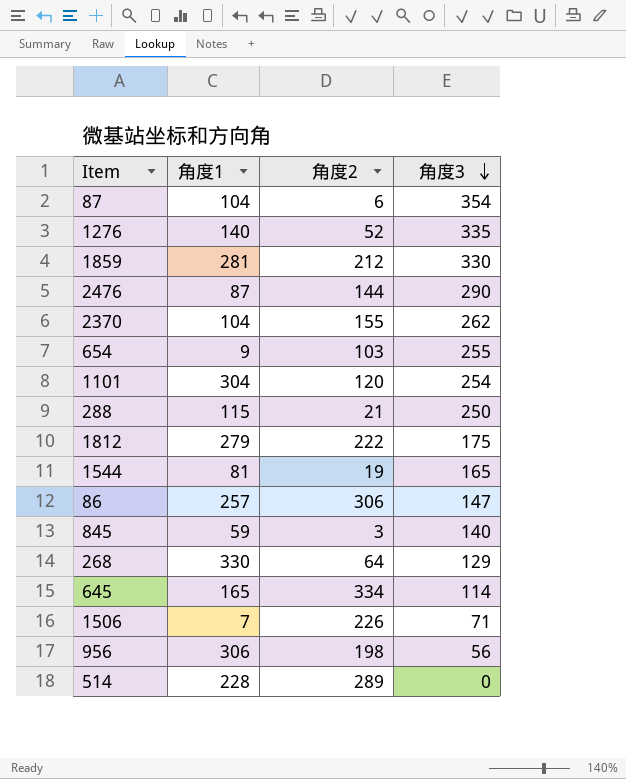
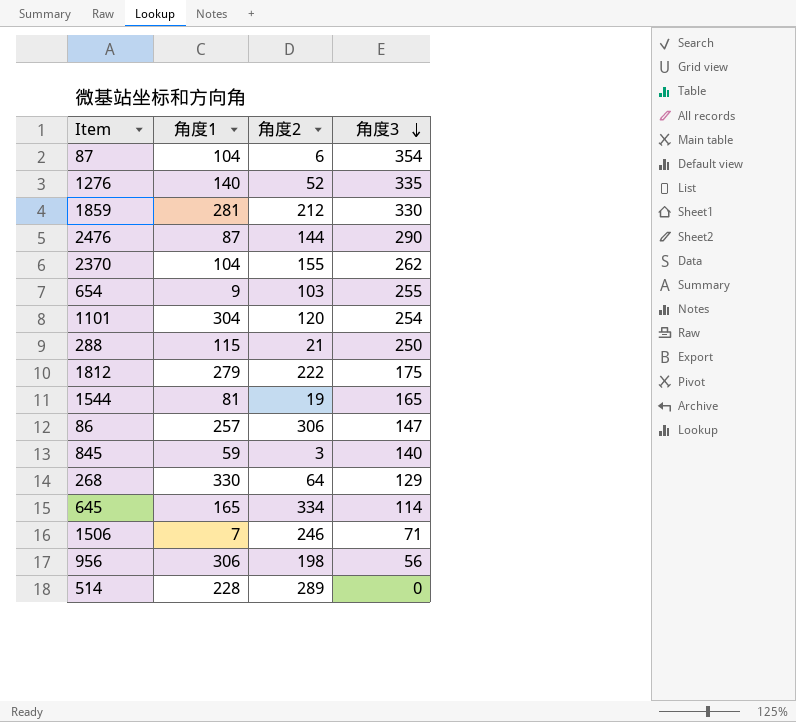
1506 | 角度2: 226 -> 246

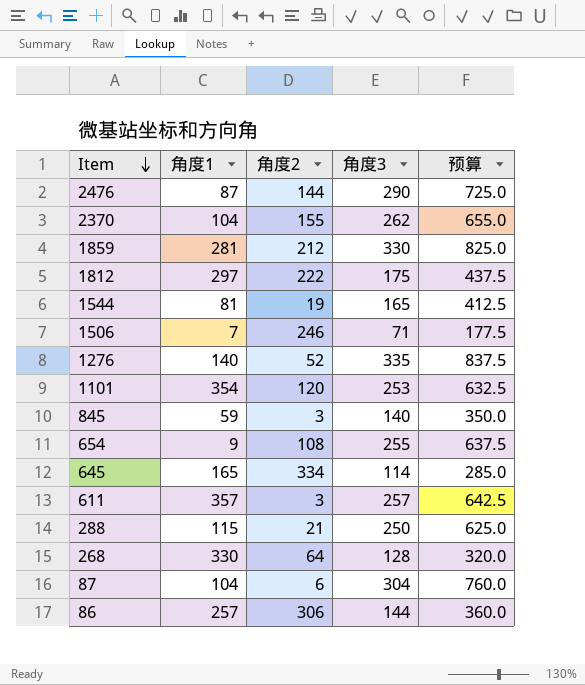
row order: 角度3 descending -> Item descending
column 预算 | formula: none -> [角度3] * 2.5
row 956: 306 | 198 | 56 -> none
row 514: 228 | 289 | 0 -> none
1812 | 角度1: 279 -> 297
1101 | 角度1: 304 -> 354
1101 | 角度3: 254 -> 253
654 | 角度2: 103 -> 108
row 611: none -> 357 | 3 | 257 | 642.5
268 | 角度3: 129 -> 128
87 | 角度3: 354 -> 304
86 | 角度3: 147 -> 144

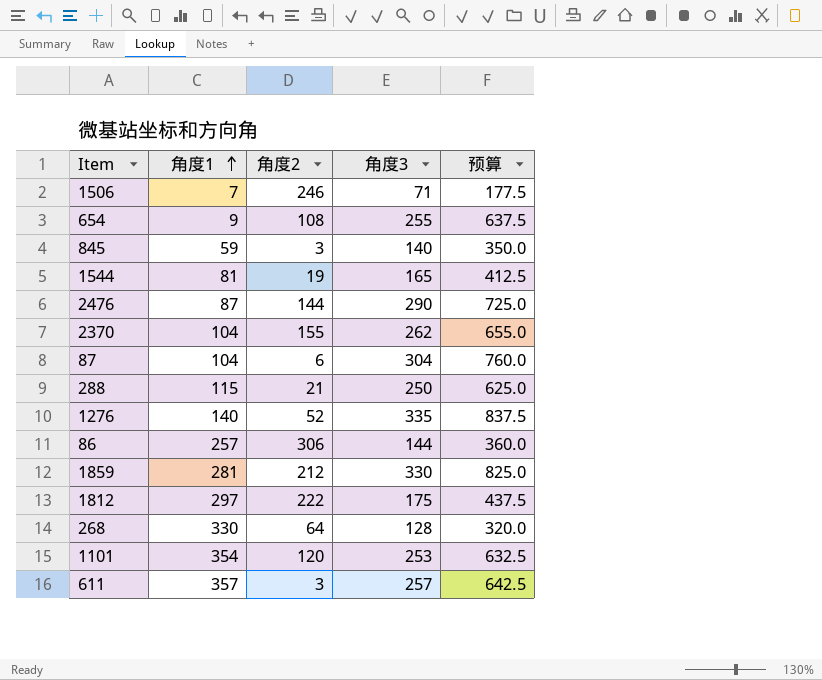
row order: Item descending -> 角度1 ascending
row 645: 165 | 334 | 114 | 285.0 -> none

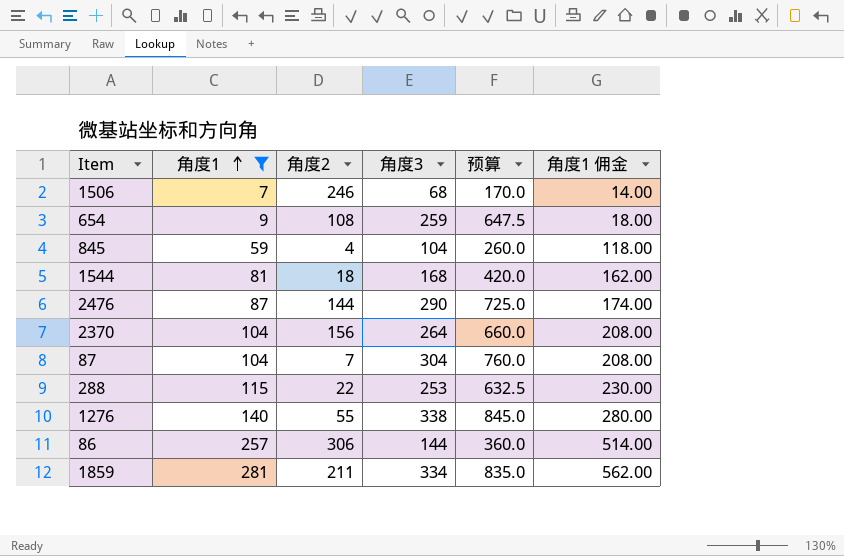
filter: none -> 角度1 <= 281
column 角度1 佣金 | formula: none -> [角度1] * 2
1506 | 角度3: 71 -> 68
1506 | 预算: 177.5 -> 170.0
654 | 角度3: 255 -> 259
654 | 预算: 637.5 -> 647.5
845 | 角度2: 3 -> 4
845 | 角度3: 140 -> 104
845 | 预算: 350.0 -> 260.0
1544 | 角度2: 19 -> 18
1544 | 角度3: 165 -> 168
1544 | 预算: 412.5 -> 420.0
2370 | 角度2: 155 -> 156
2370 | 角度3: 262 -> 264
2370 | 预算: 655.0 -> 660.0
87 | 角度2: 6 -> 7
288 | 角度2: 21 -> 22
288 | 角度3: 250 -> 253
288 | 预算: 625.0 -> 632.5
1276 | 角度2: 52 -> 55
1276 | 角度3: 335 -> 338
1276 | 预算: 837.5 -> 845.0
1859 | 角度2: 212 -> 211
1859 | 角度3: 330 -> 334
1859 | 预算: 825.0 -> 835.0

